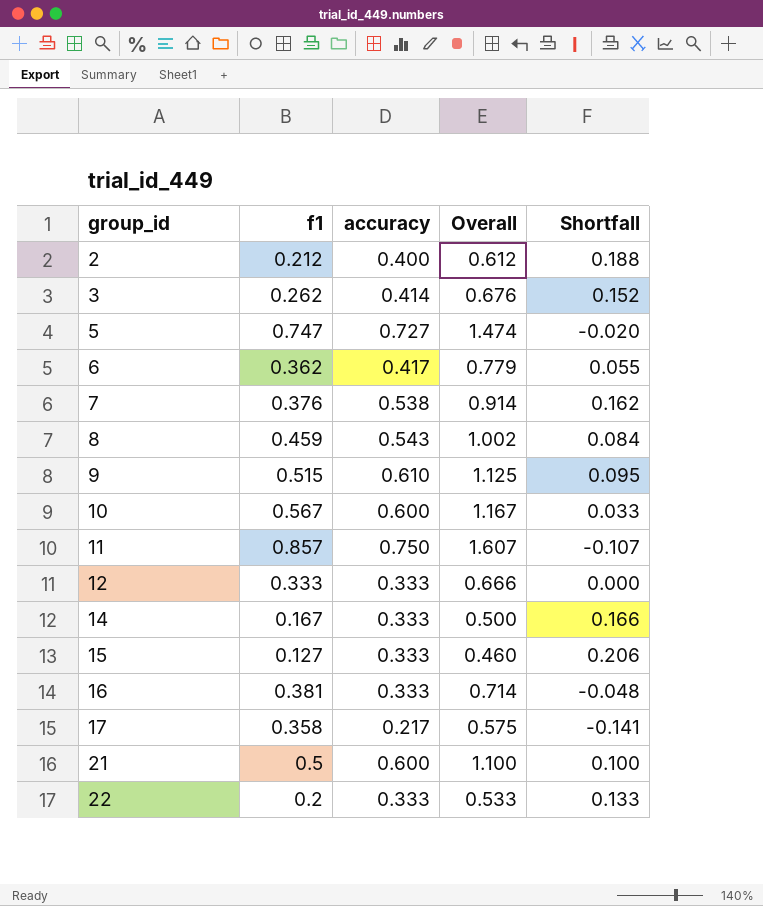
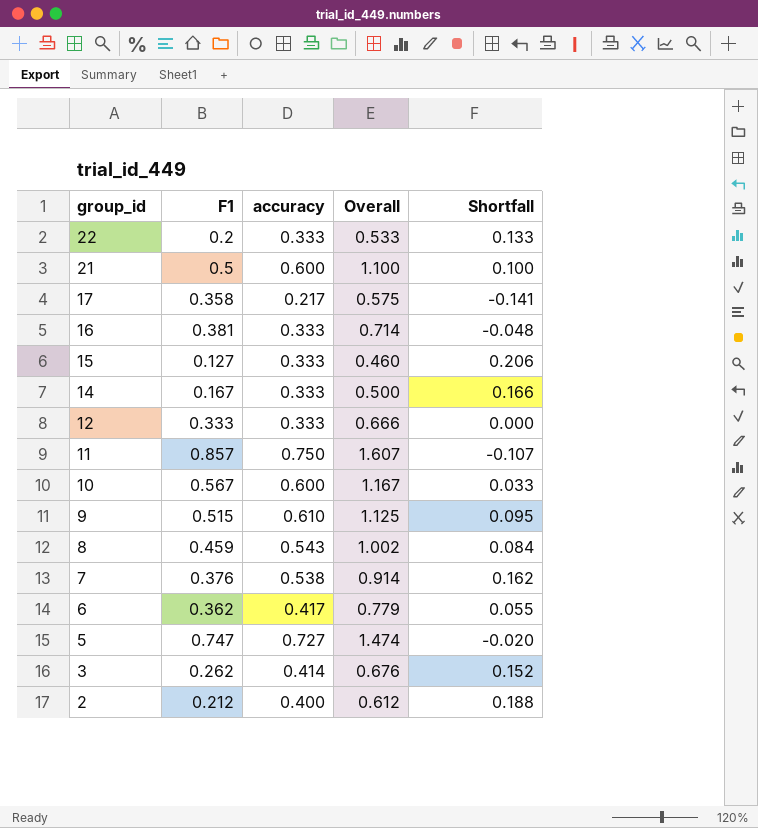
row order: group_id ascending -> group_id descending
column name: f1 -> F1

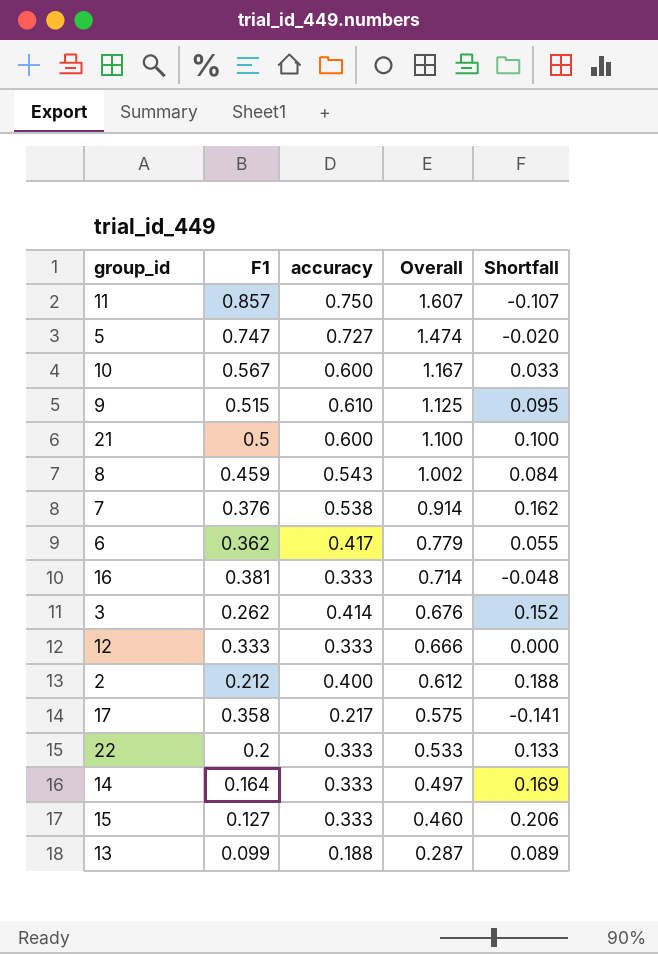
row order: group_id descending -> Overall descending
14 | F1: 0.167 -> 0.164
14 | Overall: 0.500 -> 0.497
14 | Shortfall: 0.166 -> 0.169
row 13: none -> 0.099 | 0.188 | 0.287 | 0.089

